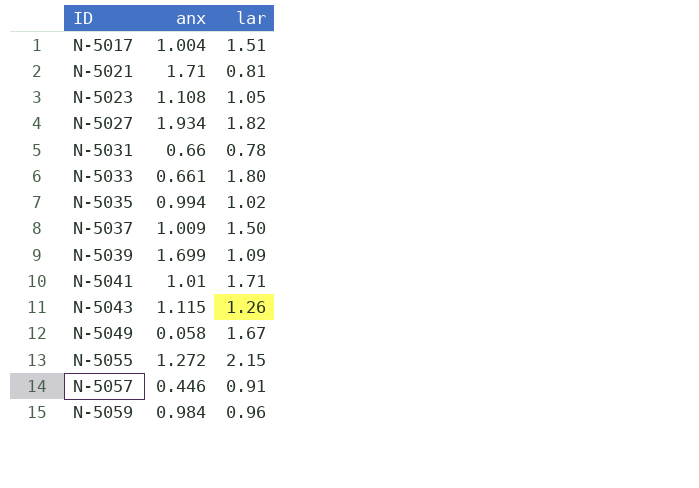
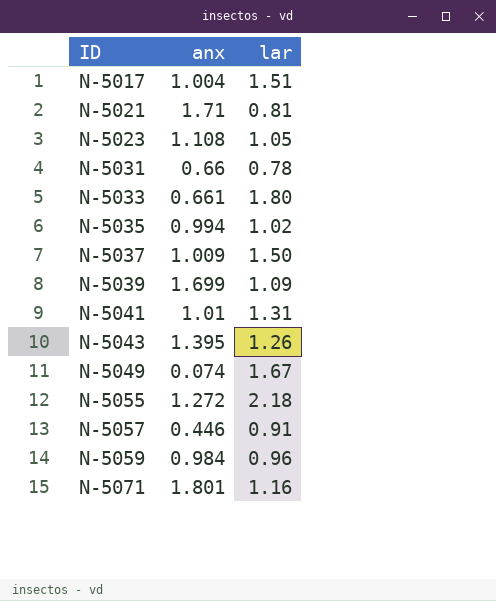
row N-5027: 1.934 | 1.82 -> none
N-5041 | lar: 1.71 -> 1.31
N-5043 | anx: 1.115 -> 1.395
N-5049 | anx: 0.058 -> 0.074
N-5055 | lar: 2.15 -> 2.18
row N-5071: none -> 1.801 | 1.16

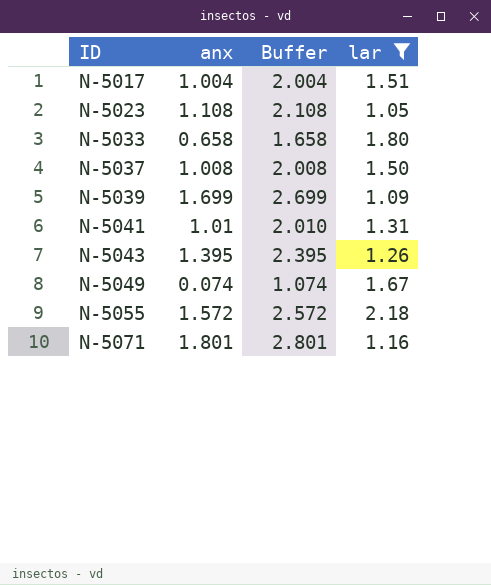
filter: none -> lar >= 1.05
column Buffer | formula: none -> [anx] + 1
N-5033 | anx: 0.661 -> 0.658
N-5037 | anx: 1.009 -> 1.008
N-5055 | anx: 1.272 -> 1.572

